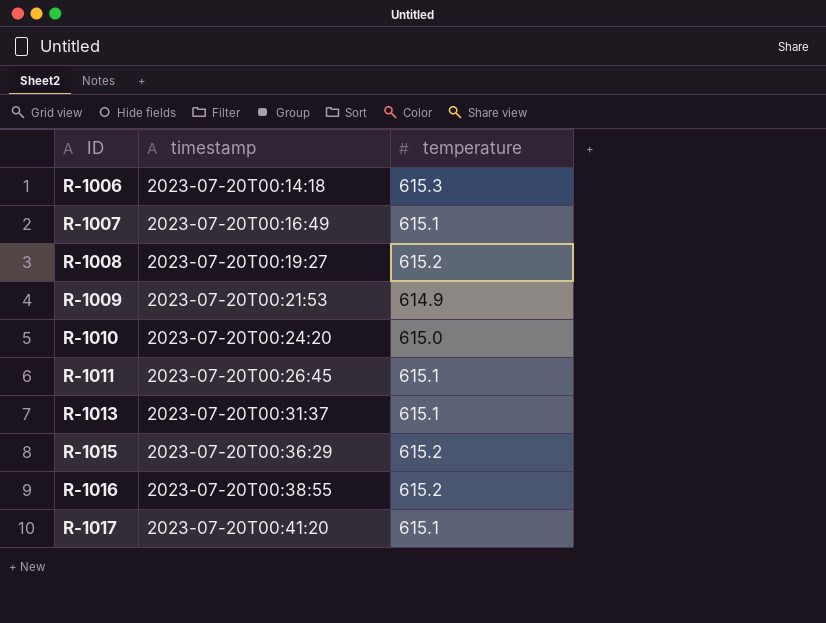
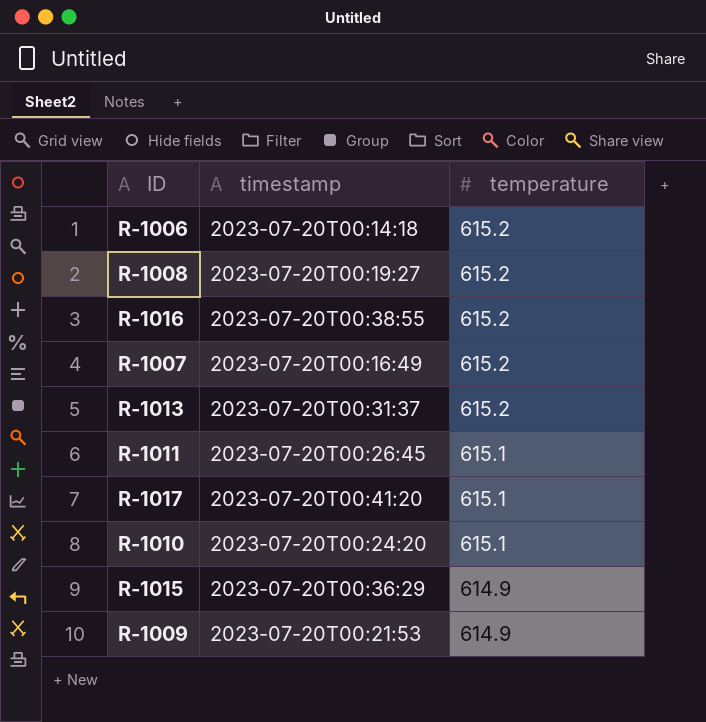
row order: ID ascending -> temperature descending
R-1006 | temperature: 615.3 -> 615.2
R-1007 | temperature: 615.1 -> 615.2
R-1013 | temperature: 615.1 -> 615.2
R-1010 | temperature: 615.0 -> 615.1
R-1015 | temperature: 615.2 -> 614.9

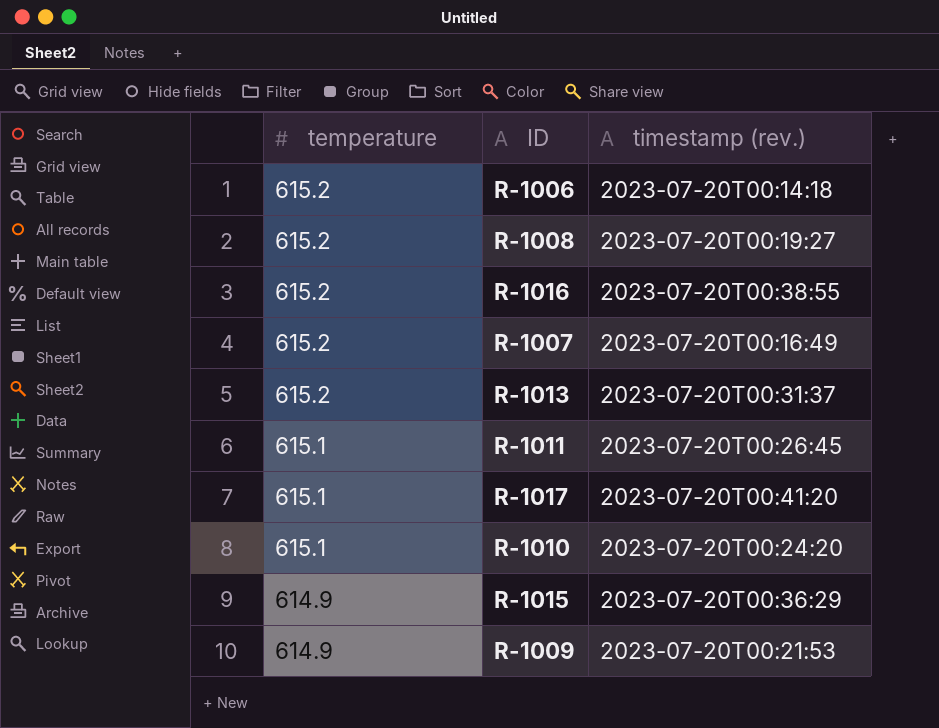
column temperature | position: 3 -> 1
column name: timestamp -> timestamp (rev.)

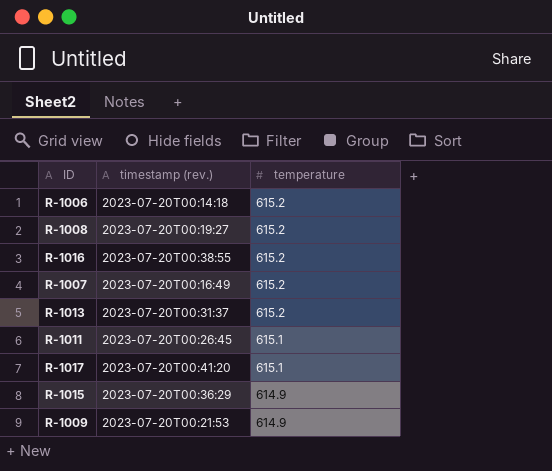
column temperature | position: 1 -> 3
row R-1010: 615.1 | 2023-07-20T00:24:20 -> none

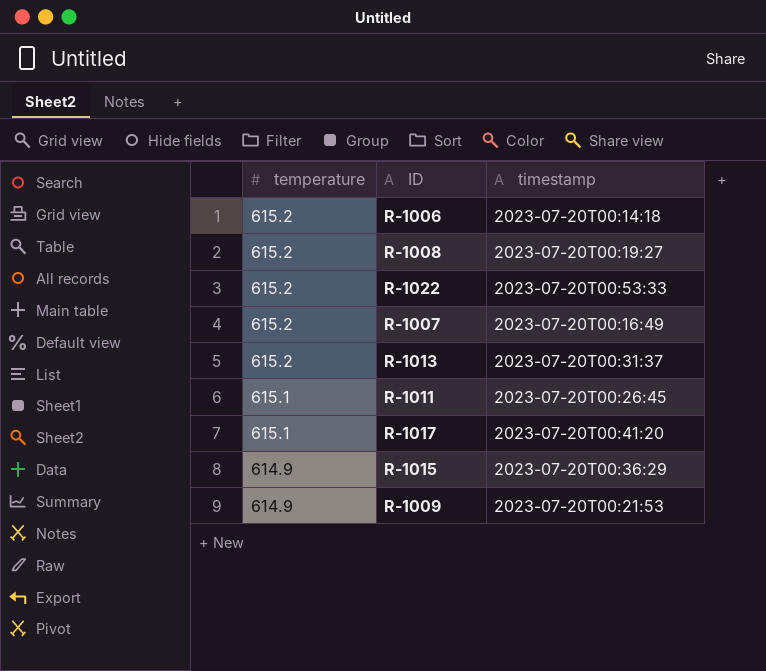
column temperature | position: 3 -> 1
column name: timestamp (rev.) -> timestamp
row R-1016: 2023-07-20T00:38:55 | 615.2 -> none
row R-1022: none -> 615.2 | 2023-07-20T00:53:33

